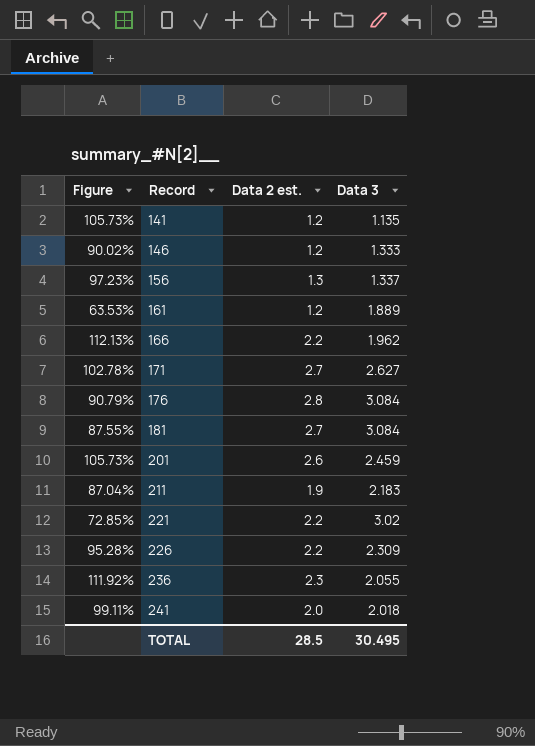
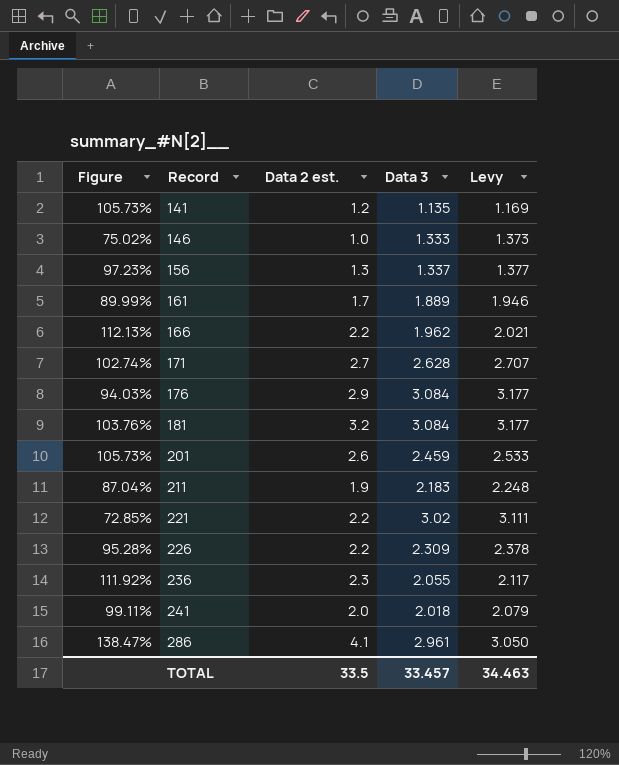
column Levy | formula: none -> [Data 3] * 1.03
146 | Figure: 90.02% -> 75.02%
146 | Data 2 est.: 1.2 -> 1.0
161 | Figure: 63.53% -> 89.99%
161 | Data 2 est.: 1.2 -> 1.7
171 | Figure: 102.78% -> 102.74%
171 | Data 3: 2.627 -> 2.628
176 | Figure: 90.79% -> 94.03%
176 | Data 2 est.: 2.8 -> 2.9
181 | Figure: 87.55% -> 103.76%
181 | Data 2 est.: 2.7 -> 3.2
row 286: none -> 138.47% | 4.1 | 2.961 | 3.050
TOTAL | Data 2 est.: 28.5 -> 33.5
TOTAL | Data 3: 30.495 -> 33.457

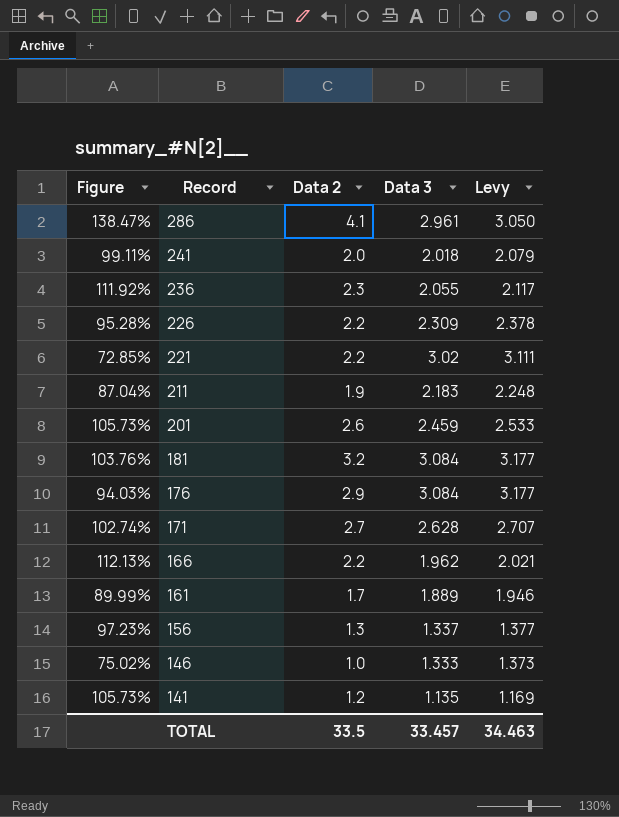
row order: Record ascending -> Record descending
column name: Data 2 est. -> Data 2

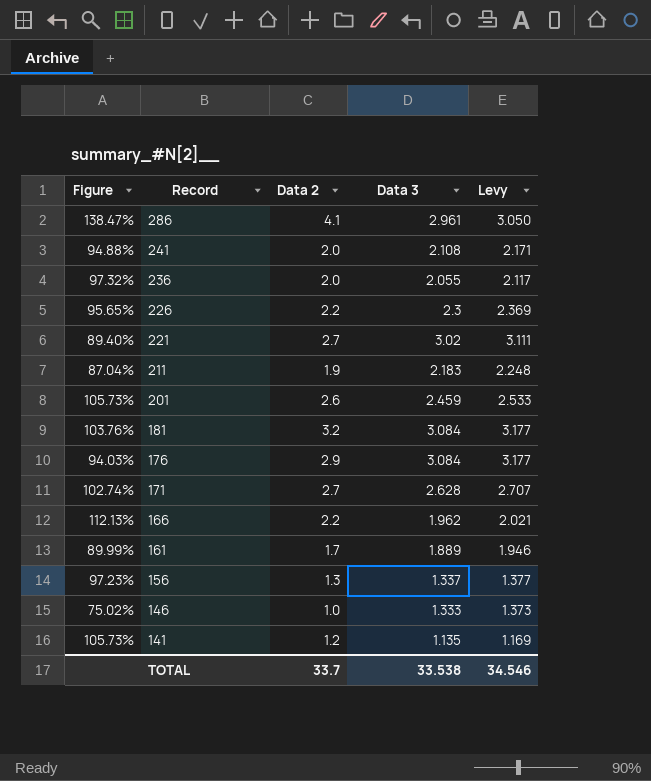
241 | Figure: 99.11% -> 94.88%
241 | Data 3: 2.018 -> 2.108
241 | Levy: 2.079 -> 2.171
236 | Figure: 111.92% -> 97.32%
236 | Data 2: 2.3 -> 2.0
226 | Figure: 95.28% -> 95.65%
226 | Data 3: 2.309 -> 2.3
226 | Levy: 2.378 -> 2.369
221 | Figure: 72.85% -> 89.40%
221 | Data 2: 2.2 -> 2.7
TOTAL | Data 2: 33.5 -> 33.7
TOTAL | Data 3: 33.457 -> 33.538
TOTAL | Levy: 34.463 -> 34.546

